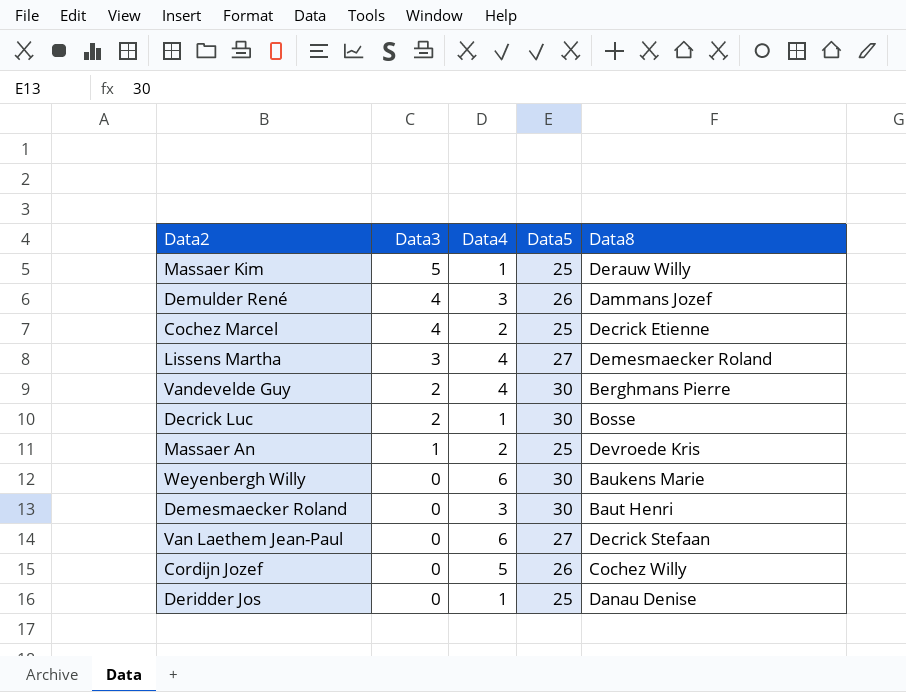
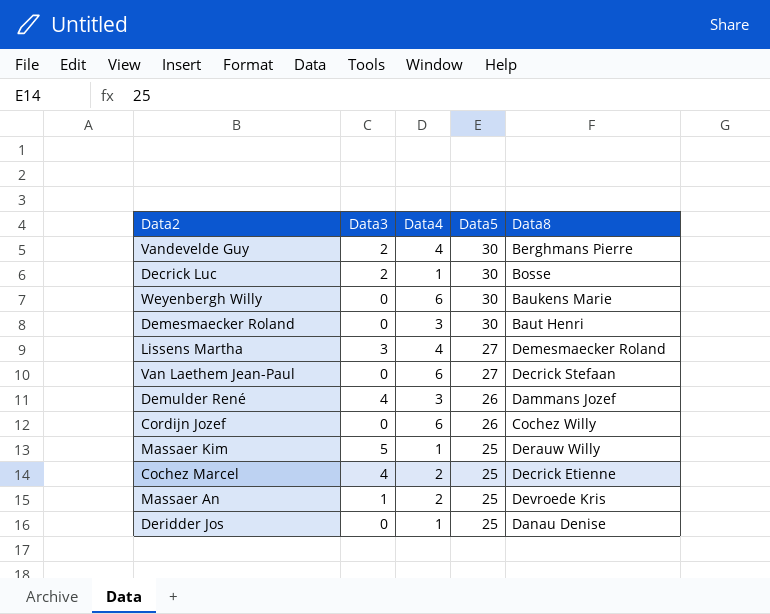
row order: Data3 descending -> Data5 descending
Cordijn Jozef | Data4: 5 -> 6

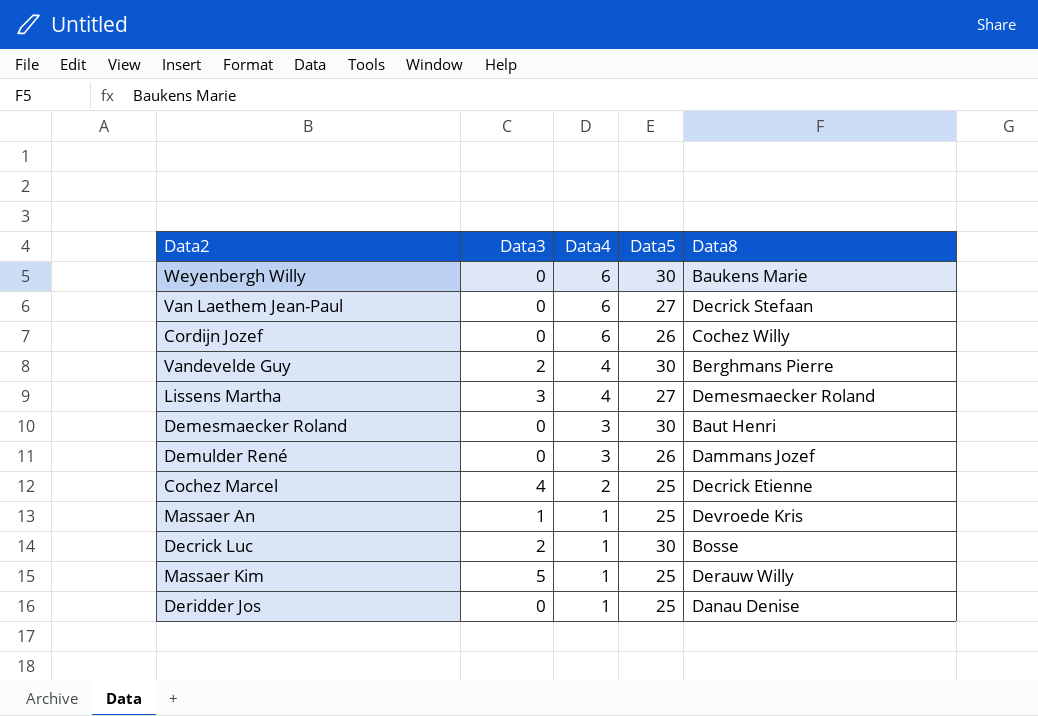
row order: Data5 descending -> Data4 descending
Demulder René | Data3: 4 -> 0
Massaer An | Data4: 2 -> 1

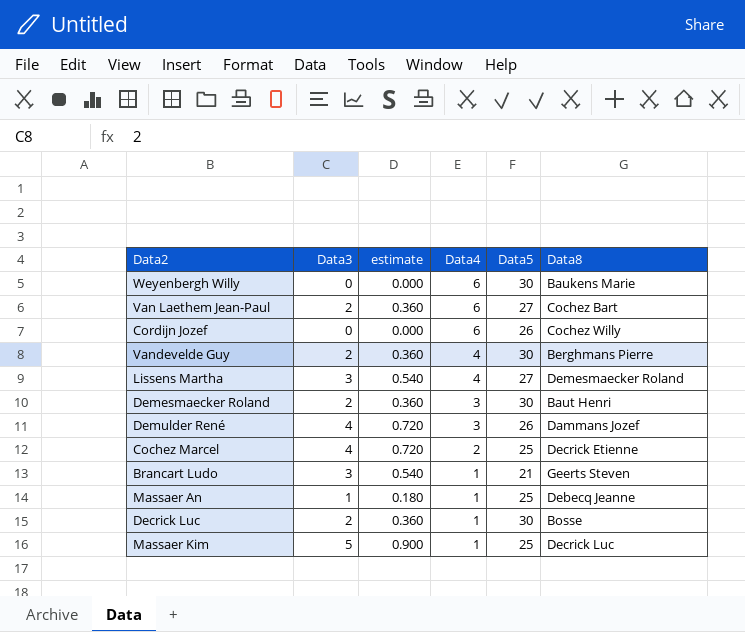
column estimate | formula: none -> [Data3] * 0.18
row Deridder Jos: 0 | 1 | 25 | Danau Denise -> none
Van Laethem Jean-Paul | Data3: 0 -> 2
Van Laethem Jean-Paul | Data8: Decrick Stefaan -> Cochez Bart
Demesmaecker Roland | Data3: 0 -> 2
Demulder René | Data3: 0 -> 4
row Brancart Ludo: none -> 3 | 0.540 | 1 | 21 | Geerts Steven
Massaer An | Data8: Devroede Kris -> Debecq Jeanne
Massaer Kim | Data8: Derauw Willy -> Decrick Luc

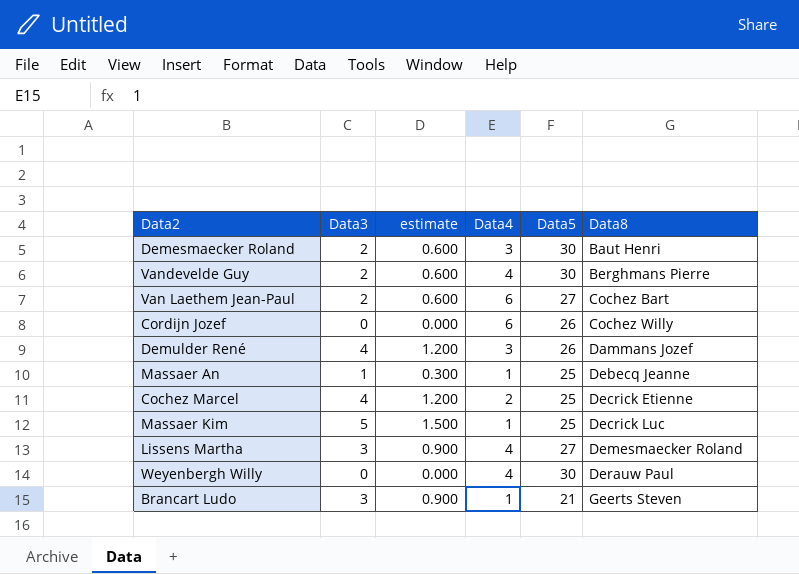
row order: Data4 descending -> Data8 ascending
column estimate | formula: [Data3] * 0.18 -> [Data3] * 0.3
row Decrick Luc: 2 | 0.360 | 1 | 30 | Bosse -> none
Weyenbergh Willy | Data4: 6 -> 4
Weyenbergh Willy | Data8: Baukens Marie -> Derauw Paul

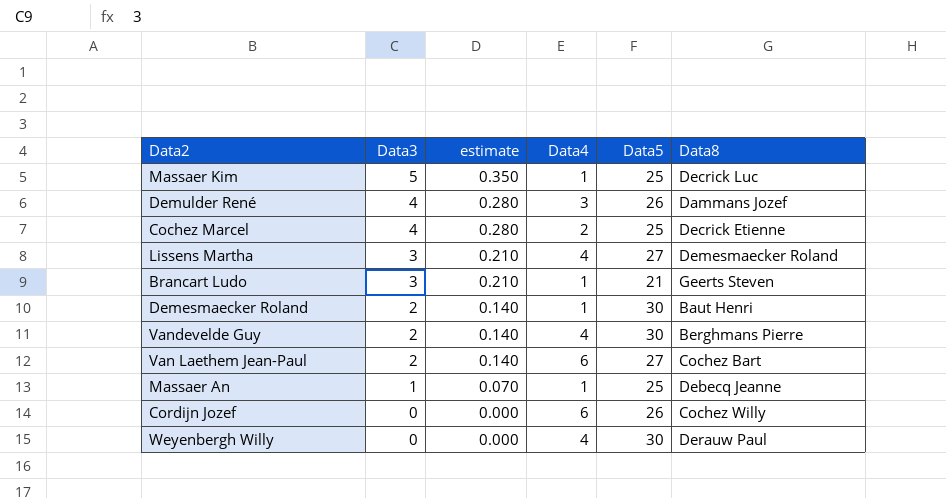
row order: Data8 ascending -> Data3 descending
column estimate | formula: [Data3] * 0.3 -> [Data3] * 0.07
Demesmaecker Roland | Data4: 3 -> 1

